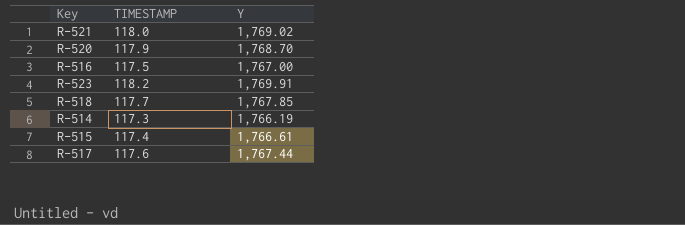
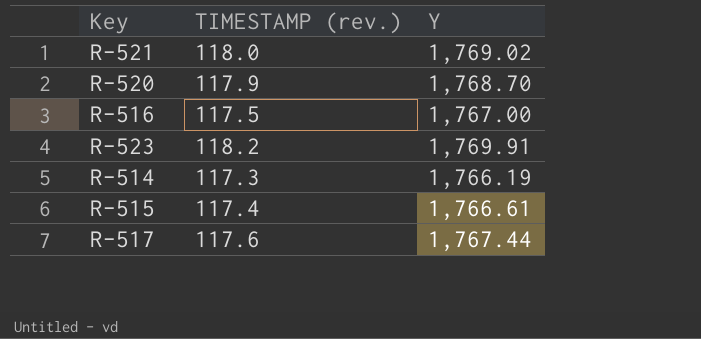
column name: TIMESTAMP -> TIMESTAMP (rev.)
row R-518: 117.7 | 1,767.85 -> none

